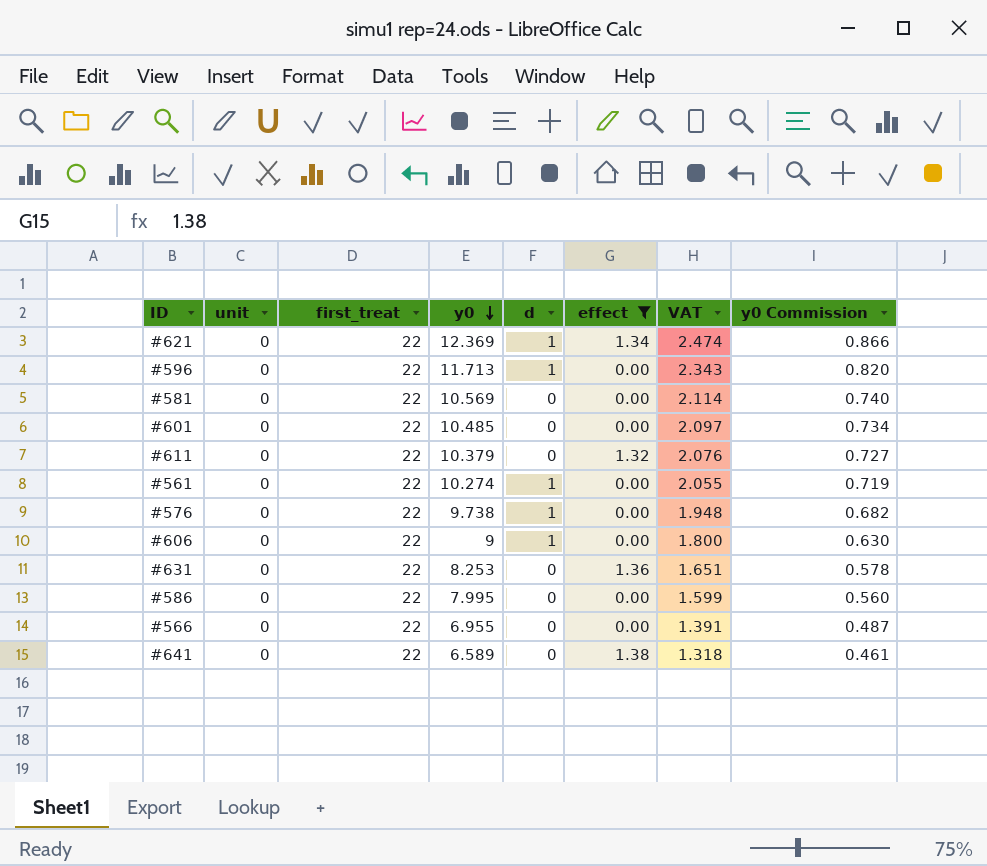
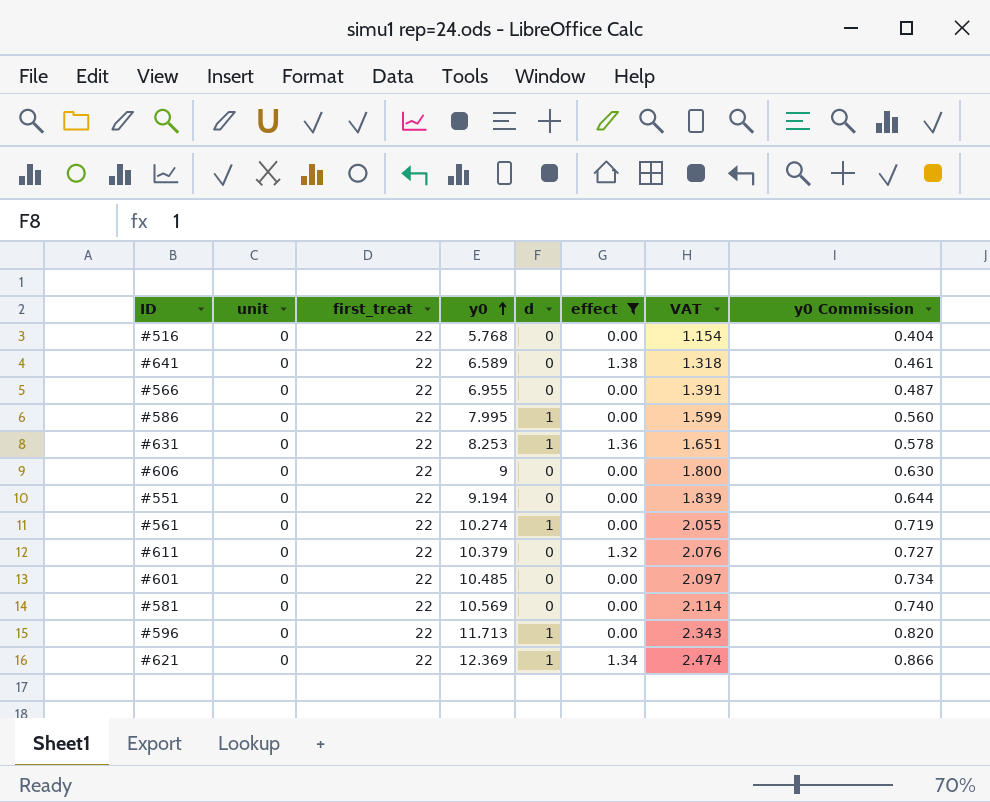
row order: y0 descending -> y0 ascending
row #576: 0 | 22 | 9.738 | 1 | 0.00 | 1.948 | 0.682 -> none
row #516: none -> 0 | 22 | 5.768 | 0 | 0.00 | 1.154 | 0.404
#586 | d: 0 -> 1
#631 | d: 0 -> 1
#606 | d: 1 -> 0
row #551: none -> 0 | 22 | 9.194 | 0 | 0.00 | 1.839 | 0.644

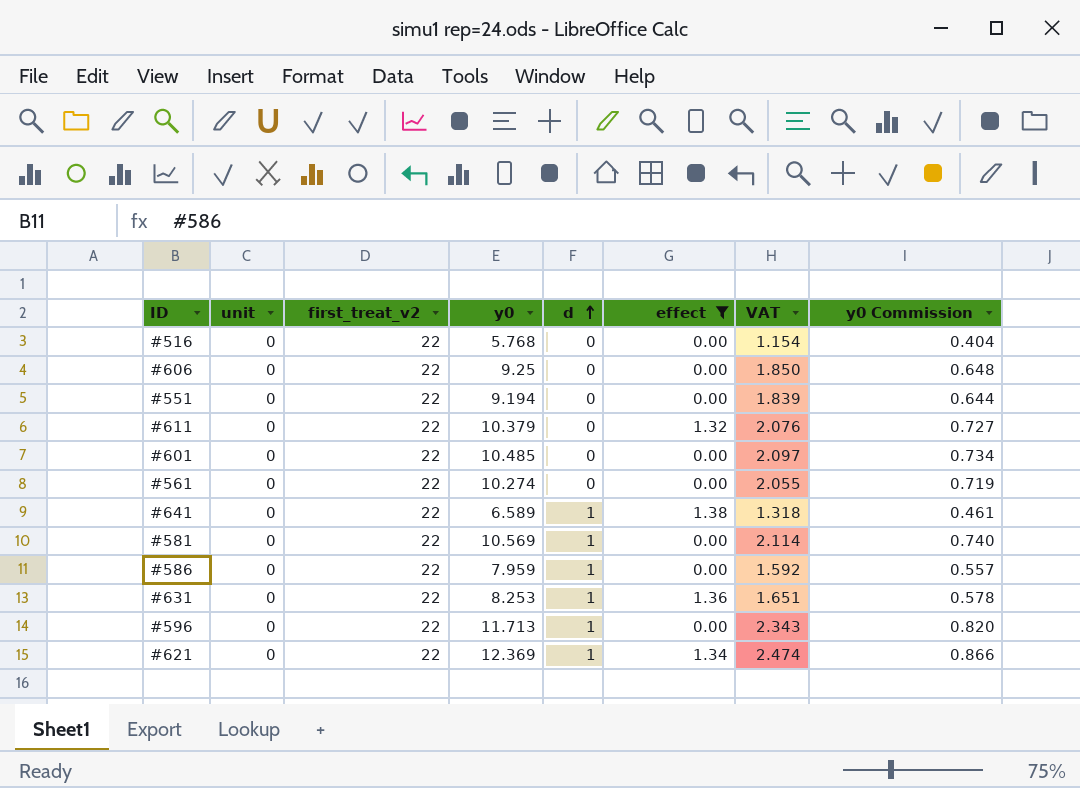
row order: y0 ascending -> d ascending
column name: first_treat -> first_treat_v2
row #566: 0 | 22 | 6.955 | 0 | 0.00 | 1.391 | 0.487 -> none
#606 | y0: 9 -> 9.25
#606 | VAT: 1.800 -> 1.850
#606 | y0 Commission: 0.630 -> 0.648
#561 | d: 1 -> 0
#641 | d: 0 -> 1
#581 | d: 0 -> 1
#586 | y0: 7.995 -> 7.959
#586 | VAT: 1.599 -> 1.592
#586 | y0 Commission: 0.560 -> 0.557

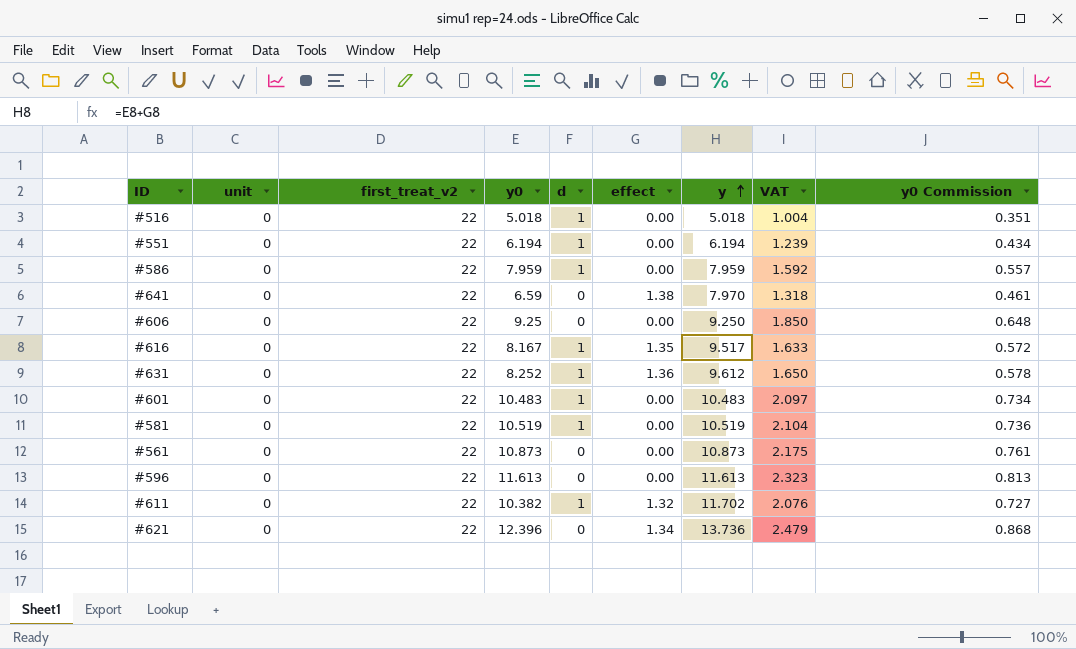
filter: effect != 1.35 -> none
row order: d ascending -> y ascending
column y | formula: none -> [y0] + [effect]
#516 | y0: 5.768 -> 5.018
#516 | d: 0 -> 1
#516 | VAT: 1.154 -> 1.004
#516 | y0 Commission: 0.404 -> 0.351
#551 | y0: 9.194 -> 6.194
#551 | d: 0 -> 1
#551 | VAT: 1.839 -> 1.239
#551 | y0 Commission: 0.644 -> 0.434
#641 | y0: 6.589 -> 6.59
#641 | d: 1 -> 0
#631 | y0: 8.253 -> 8.252
#631 | VAT: 1.651 -> 1.650
#601 | y0: 10.485 -> 10.483
#601 | d: 0 -> 1
#581 | y0: 10.569 -> 10.519
#581 | VAT: 2.114 -> 2.104
#581 | y0 Commission: 0.740 -> 0.736
#561 | y0: 10.274 -> 10.873
#561 | VAT: 2.055 -> 2.175
#561 | y0 Commission: 0.719 -> 0.761
#596 | y0: 11.713 -> 11.613
#596 | d: 1 -> 0
#596 | VAT: 2.343 -> 2.323
#596 | y0 Commission: 0.820 -> 0.813
#611 | y0: 10.379 -> 10.382
#611 | d: 0 -> 1
#621 | y0: 12.369 -> 12.396
#621 | d: 1 -> 0
#621 | VAT: 2.474 -> 2.479
#621 | y0 Commission: 0.866 -> 0.868

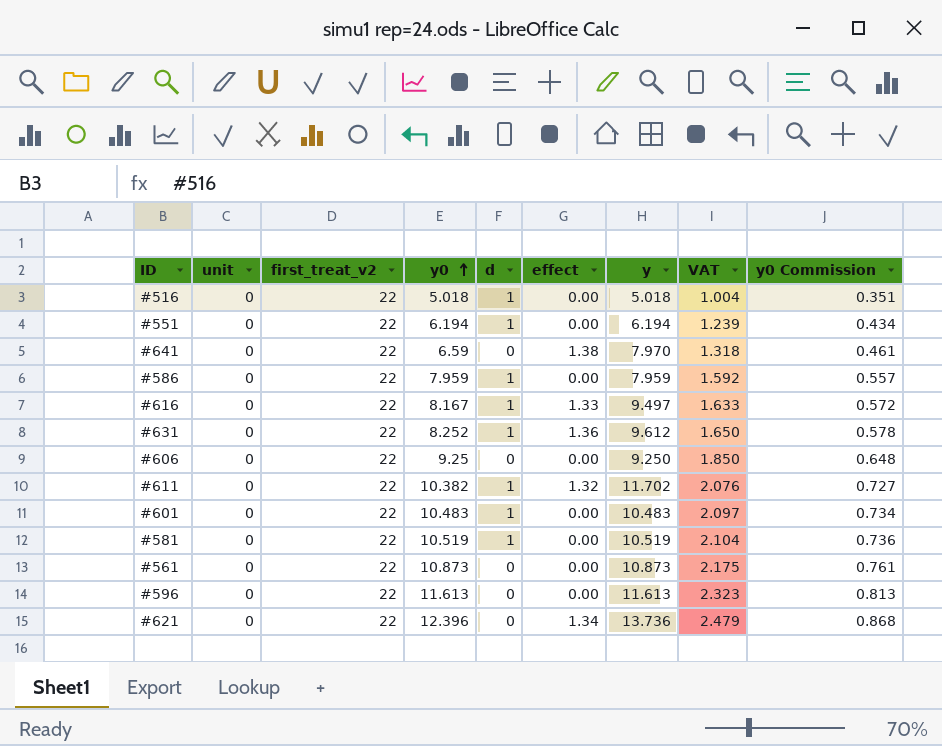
row order: y ascending -> y0 ascending
#616 | effect: 1.35 -> 1.33
#616 | y: 9.517 -> 9.497

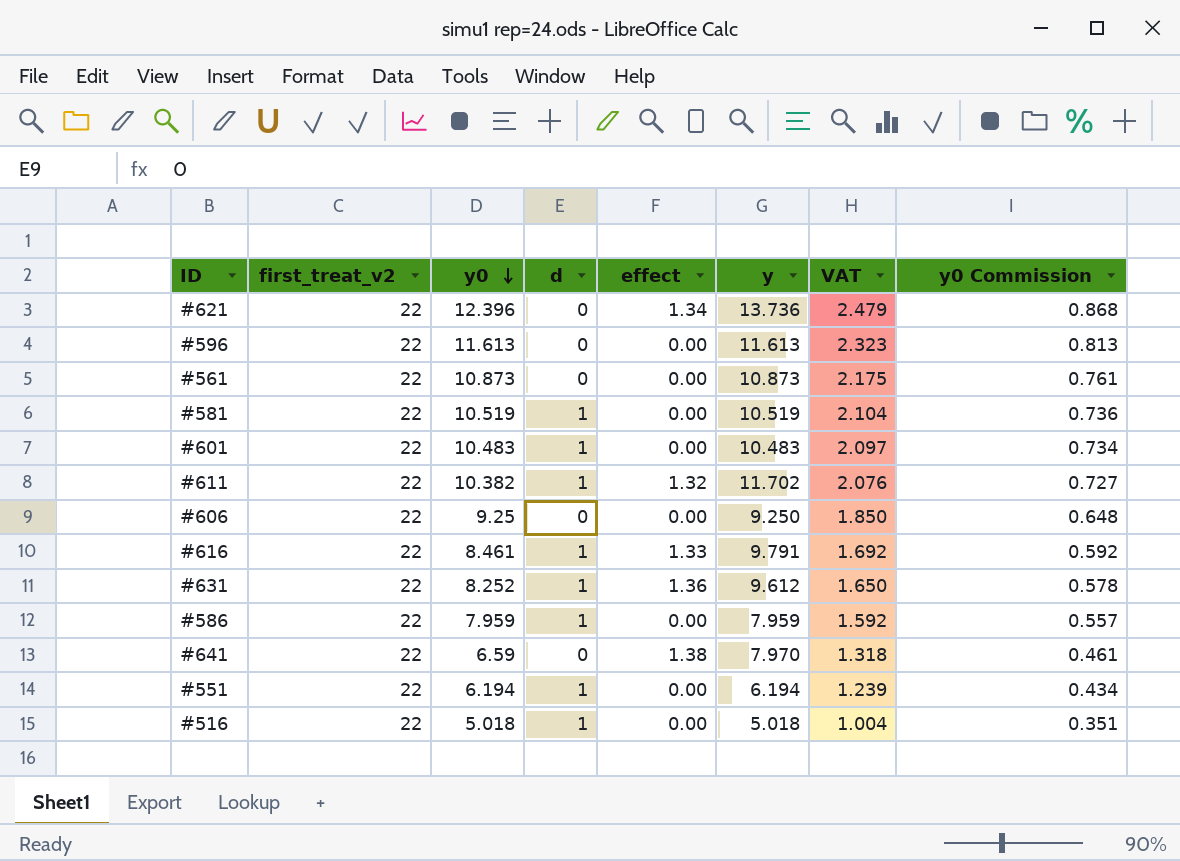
row order: y0 ascending -> y0 descending
column unit | position: 2 -> none
#616 | y0: 8.167 -> 8.461
#616 | y: 9.497 -> 9.791
#616 | VAT: 1.633 -> 1.692
#616 | y0 Commission: 0.572 -> 0.592

